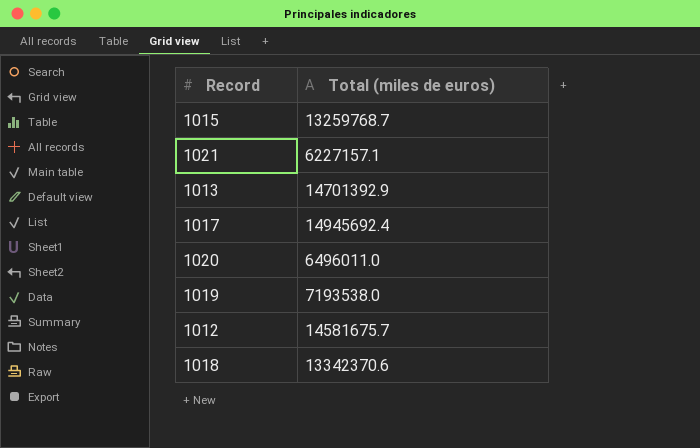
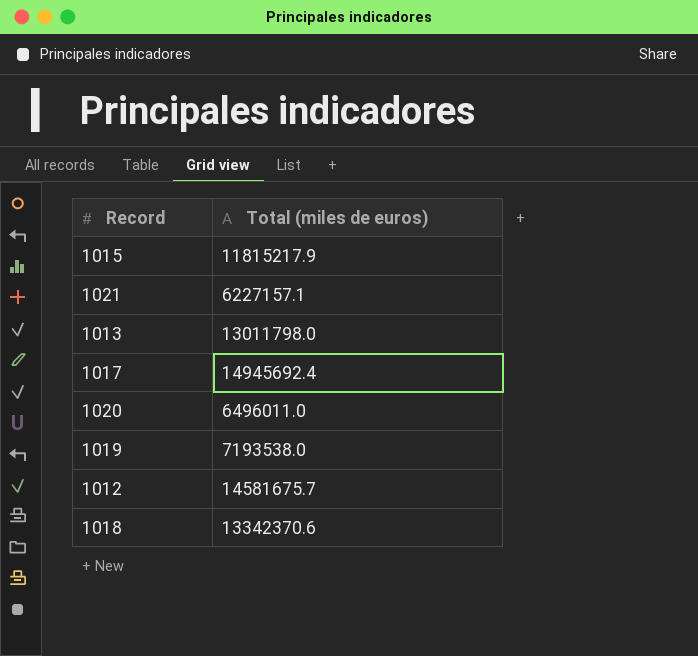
1015 | Total (miles de euros): 13259768.7 -> 11815217.9
1013 | Total (miles de euros): 14701392.9 -> 13011798.0

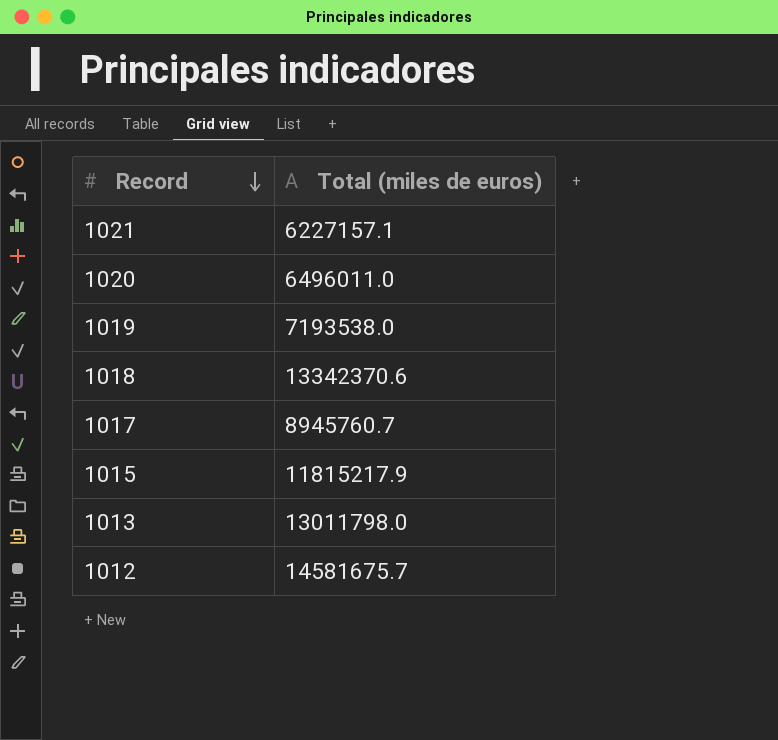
row order: none -> Record descending
1017 | Total (miles de euros): 14945692.4 -> 8945760.7

